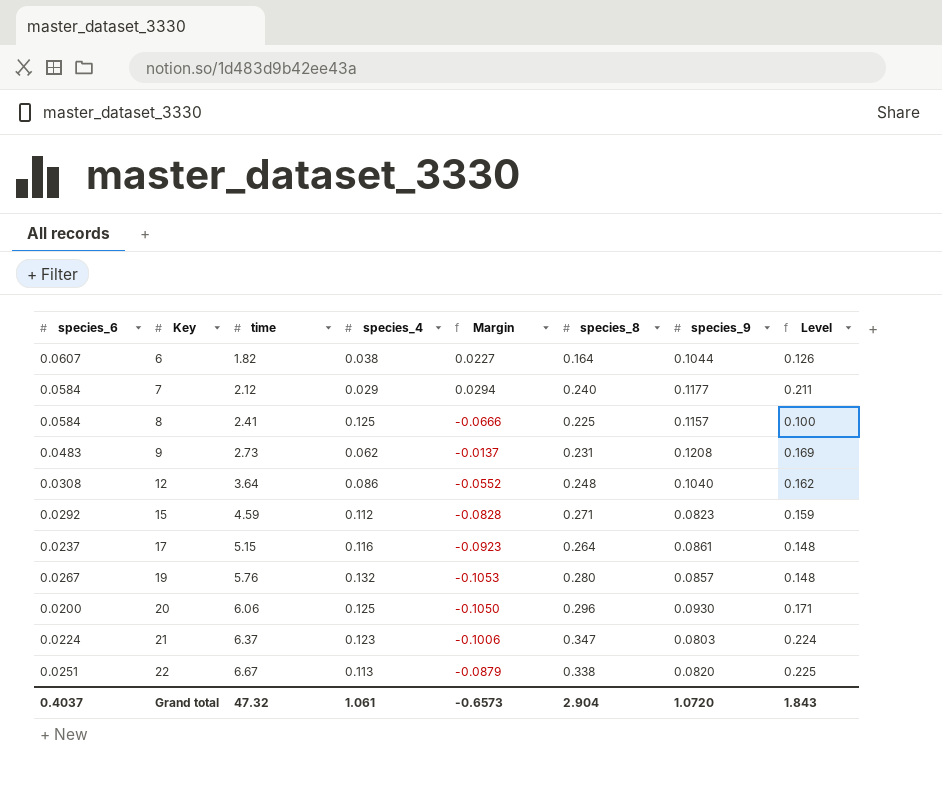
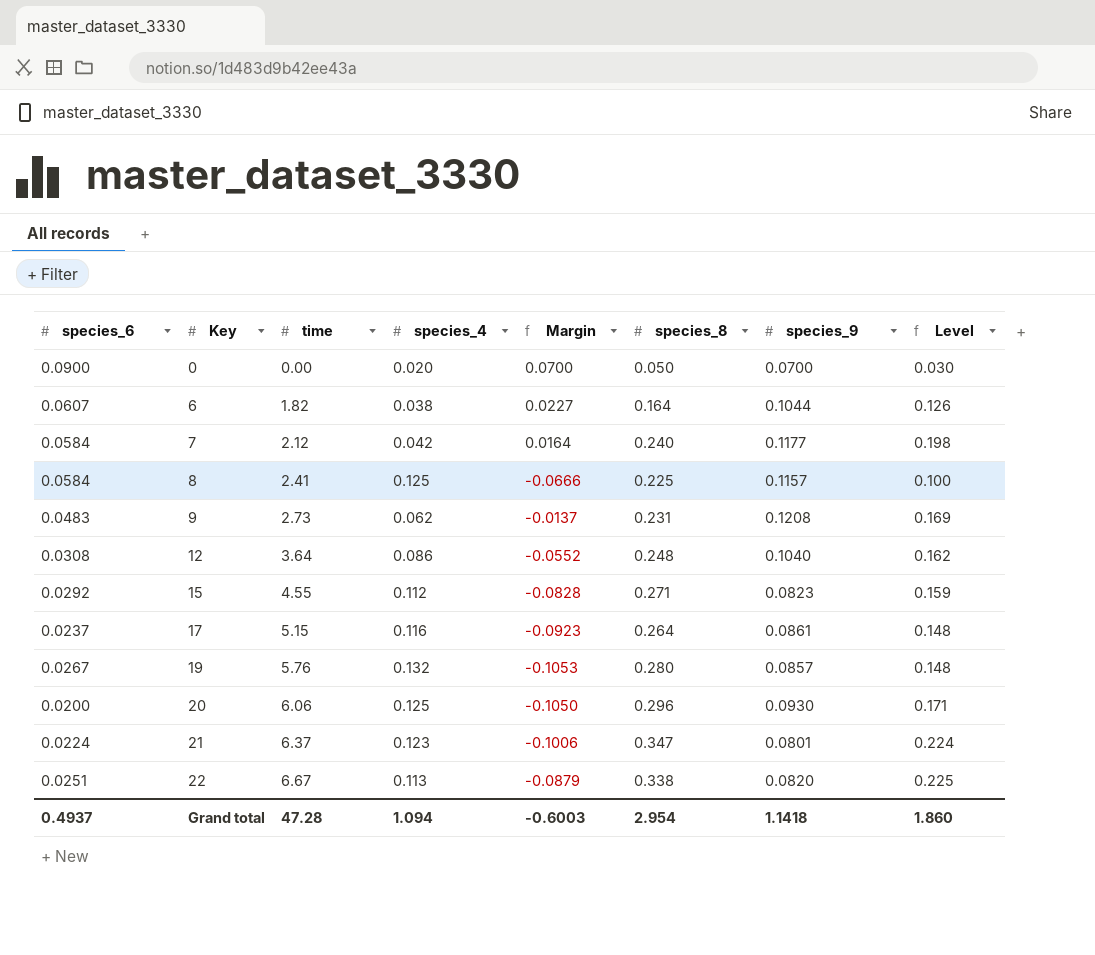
row 0: none -> 0.0900 | 0.00 | 0.020 | 0.0700 | 0.050 | 0.0700 | 0.030
7 | species_4: 0.029 -> 0.042
7 | Margin: 0.0294 -> 0.0164
7 | Level: 0.211 -> 0.198
15 | time: 4.59 -> 4.55
21 | species_9: 0.0803 -> 0.0801
Grand total | species_6: 0.4037 -> 0.4937
Grand total | time: 47.32 -> 47.28
Grand total | species_4: 1.061 -> 1.094
Grand total | Margin: -0.6573 -> -0.6003
Grand total | species_8: 2.904 -> 2.954
Grand total | species_9: 1.0720 -> 1.1418
Grand total | Level: 1.843 -> 1.860

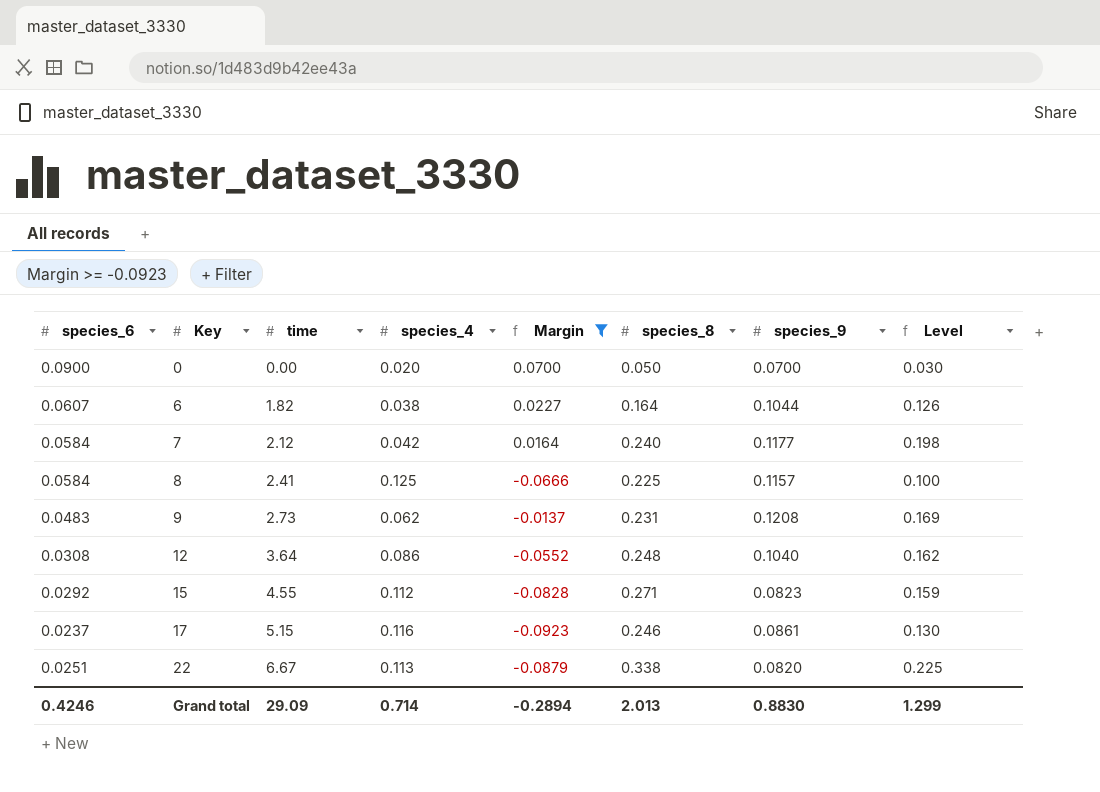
filter: none -> Margin >= -0.0923
17 | species_8: 0.264 -> 0.246
17 | Level: 0.148 -> 0.130
Grand total | species_6: 0.4937 -> 0.4246
Grand total | time: 47.28 -> 29.09
Grand total | species_4: 1.094 -> 0.714
Grand total | Margin: -0.6003 -> -0.2894
Grand total | species_8: 2.954 -> 2.013
Grand total | species_9: 1.1418 -> 0.8830
Grand total | Level: 1.860 -> 1.299

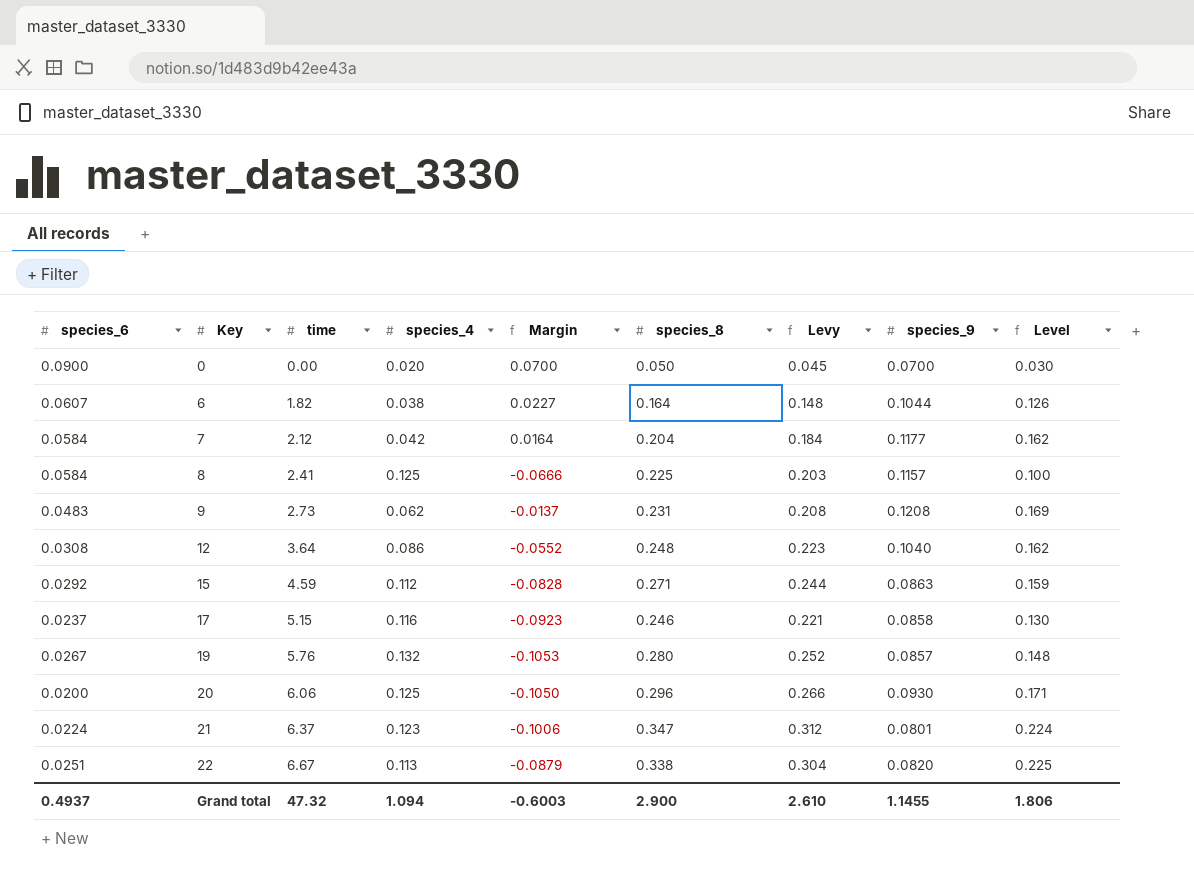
filter: Margin >= -0.0923 -> none
column Levy | formula: none -> [species_8] * 0.9
7 | species_8: 0.240 -> 0.204
7 | Level: 0.198 -> 0.162
15 | time: 4.55 -> 4.59
15 | species_9: 0.0823 -> 0.0863
17 | species_9: 0.0861 -> 0.0858
Grand total | species_6: 0.4246 -> 0.4937
Grand total | time: 29.09 -> 47.32
Grand total | species_4: 0.714 -> 1.094
Grand total | Margin: -0.2894 -> -0.6003
Grand total | species_8: 2.013 -> 2.900
Grand total | species_9: 0.8830 -> 1.1455
Grand total | Level: 1.299 -> 1.806

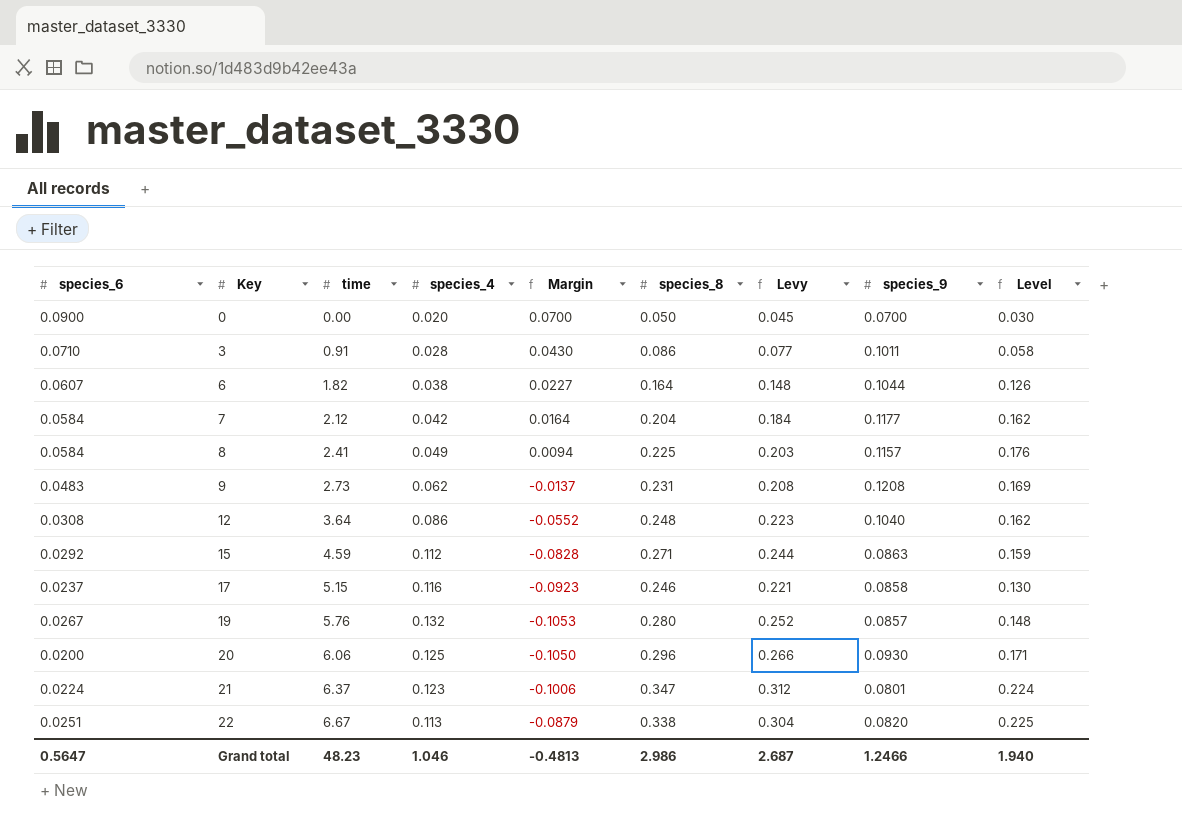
row 3: none -> 0.0710 | 0.91 | 0.028 | 0.0430 | 0.086 | 0.077 | 0.1011 | 0.058
8 | species_4: 0.125 -> 0.049
8 | Margin: -0.0666 -> 0.0094
8 | Level: 0.100 -> 0.176
Grand total | species_6: 0.4937 -> 0.5647
Grand total | time: 47.32 -> 48.23
Grand total | species_4: 1.094 -> 1.046
Grand total | Margin: -0.6003 -> -0.4813
Grand total | species_8: 2.900 -> 2.986
Grand total | Levy: 2.610 -> 2.687
Grand total | species_9: 1.1455 -> 1.2466
Grand total | Level: 1.806 -> 1.940

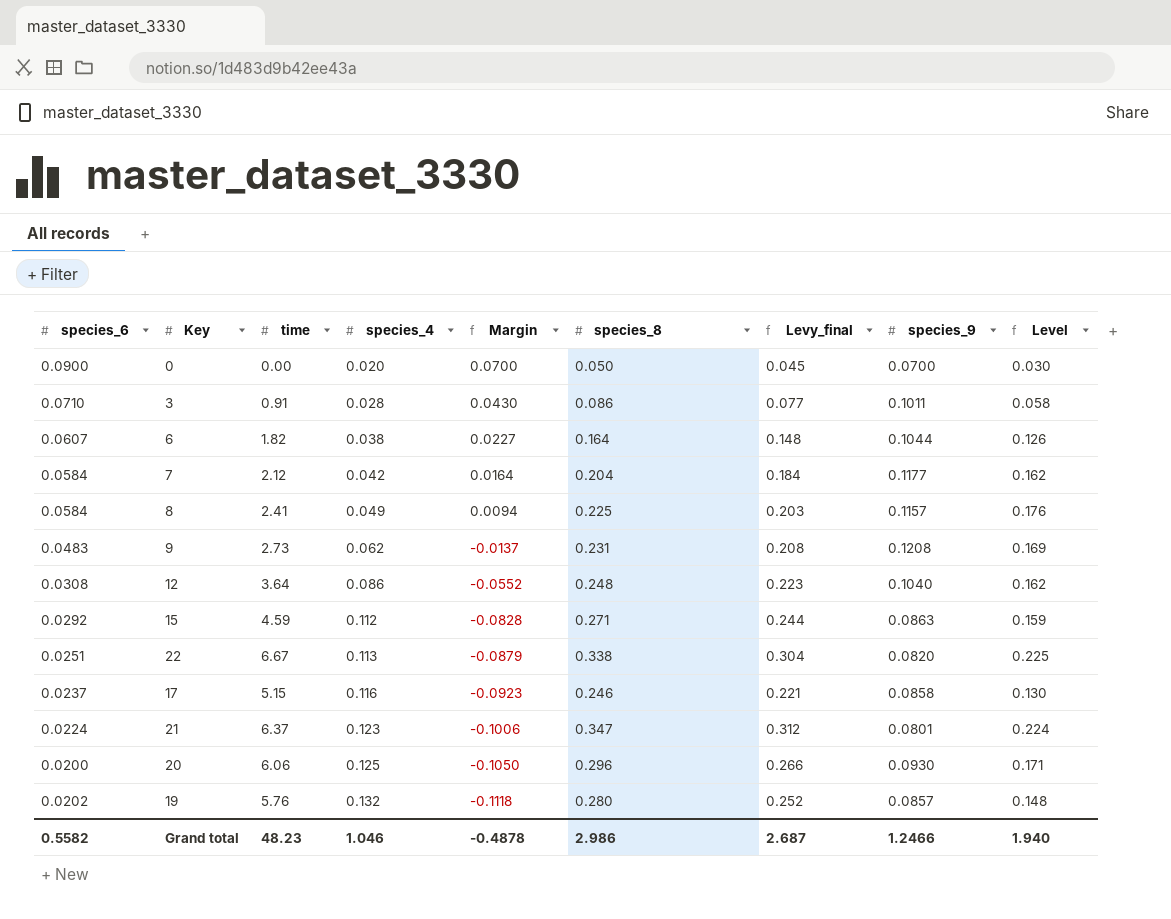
row order: Key ascending -> species_4 ascending
column name: Levy -> Levy_final
19 | species_6: 0.0267 -> 0.0202
19 | Margin: -0.1053 -> -0.1118
Grand total | species_6: 0.5647 -> 0.5582
Grand total | Margin: -0.4813 -> -0.4878

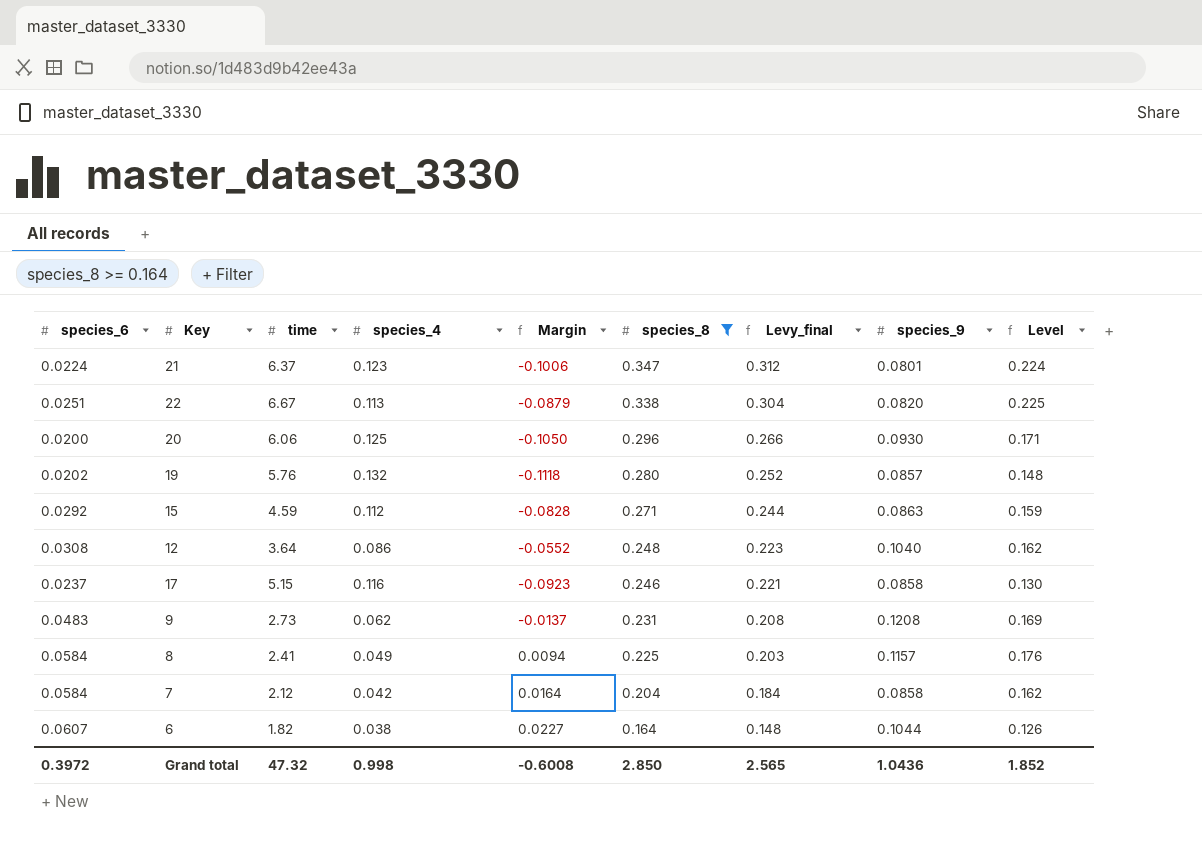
filter: none -> species_8 >= 0.164
row order: species_4 ascending -> species_8 descending
7 | species_9: 0.1177 -> 0.0858
Grand total | species_6: 0.5582 -> 0.3972
Grand total | time: 48.23 -> 47.32
Grand total | species_4: 1.046 -> 0.998
Grand total | Margin: -0.4878 -> -0.6008
Grand total | species_8: 2.986 -> 2.850
Grand total | Levy_final: 2.687 -> 2.565
Grand total | species_9: 1.2466 -> 1.0436
Grand total | Level: 1.940 -> 1.852

